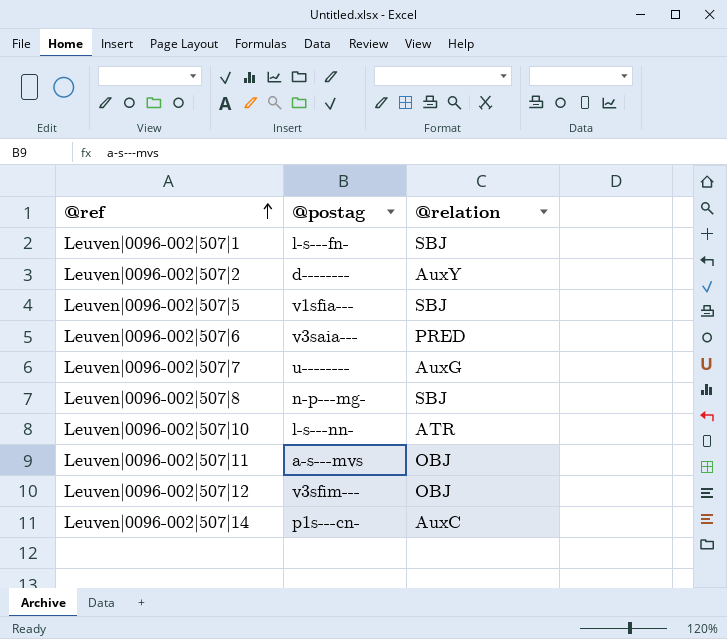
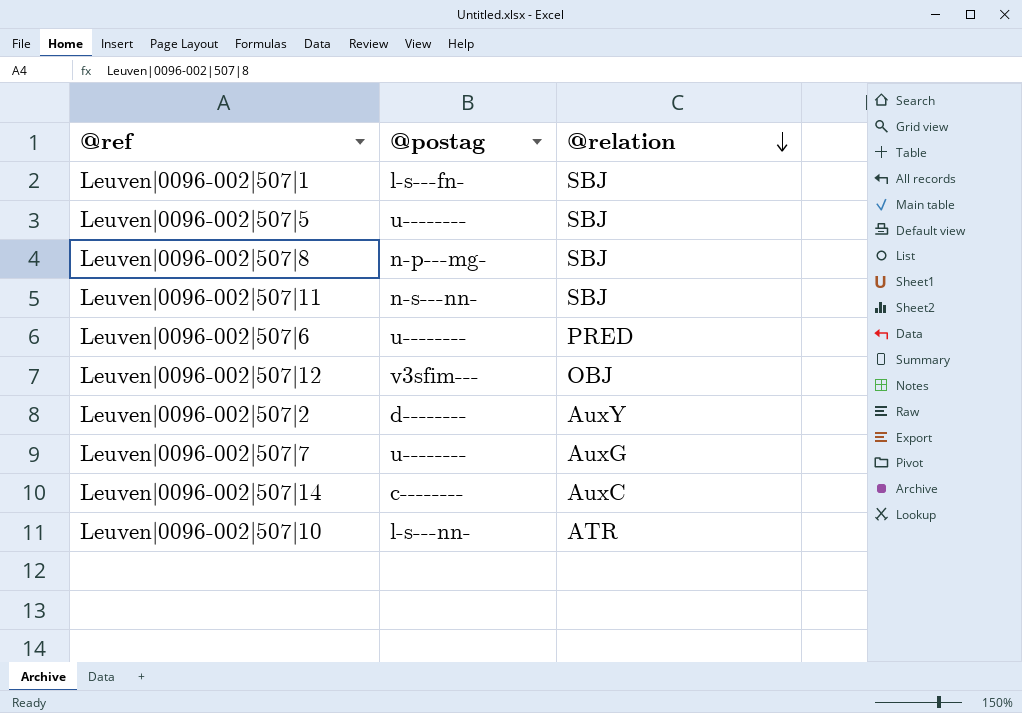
row order: @ref ascending -> @relation descending
Leuven|0096-002|507|5 | @postag: v1sfia--- -> u--------
Leuven|0096-002|507|11 | @postag: a-s---mvs -> n-s---nn-
Leuven|0096-002|507|11 | @relation: OBJ -> SBJ
Leuven|0096-002|507|6 | @postag: v3saia--- -> u--------
Leuven|0096-002|507|14 | @postag: p1s---cn- -> c--------

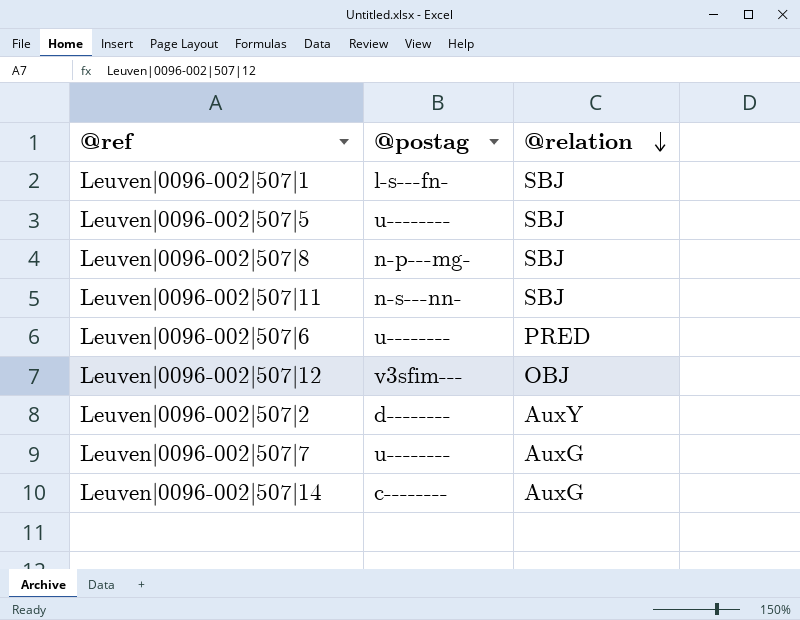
row Leuven|0096-002|507|10: l-s---nn- | ATR -> none
Leuven|0096-002|507|14 | @relation: AuxC -> AuxG

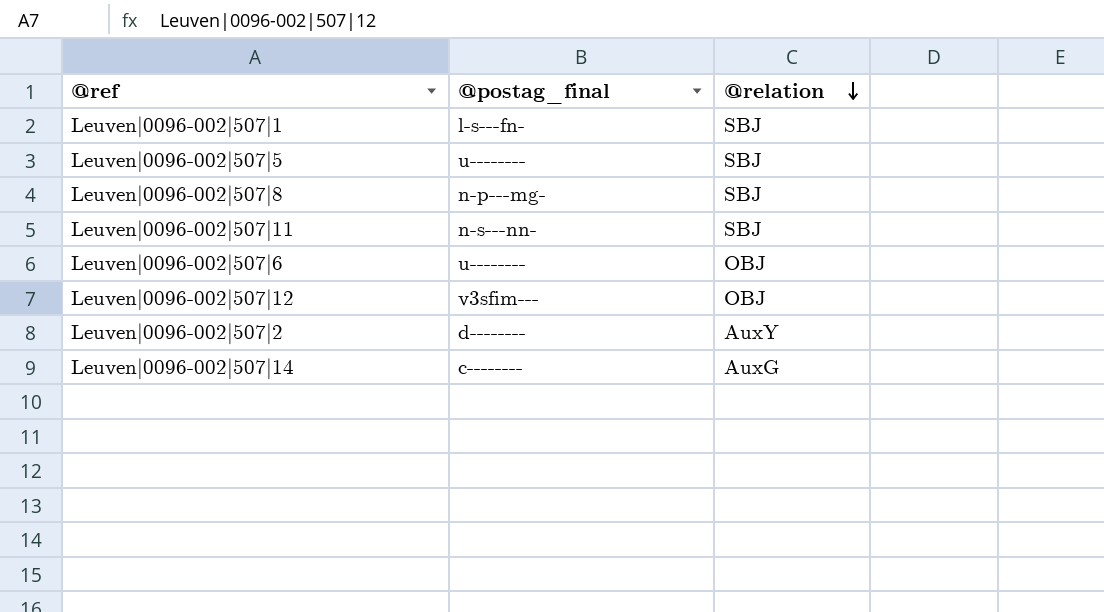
column name: @postag -> @postag_final
row Leuven|0096-002|507|7: u-------- | AuxG -> none
Leuven|0096-002|507|6 | @relation: PRED -> OBJ

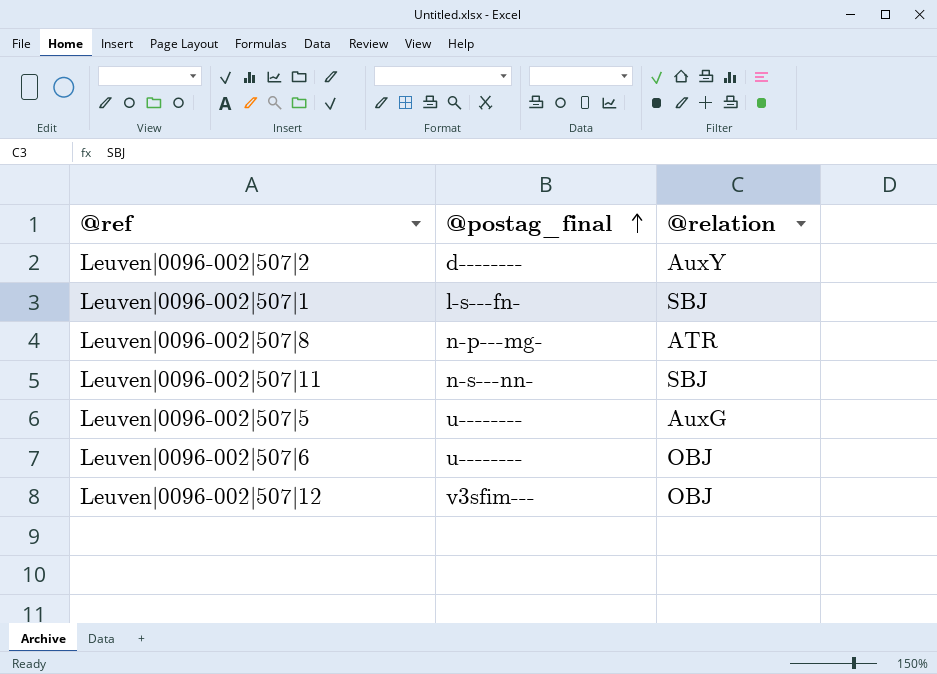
row order: @relation descending -> @postag_final ascending
row Leuven|0096-002|507|14: c-------- | AuxG -> none
Leuven|0096-002|507|8 | @relation: SBJ -> ATR
Leuven|0096-002|507|5 | @relation: SBJ -> AuxG

